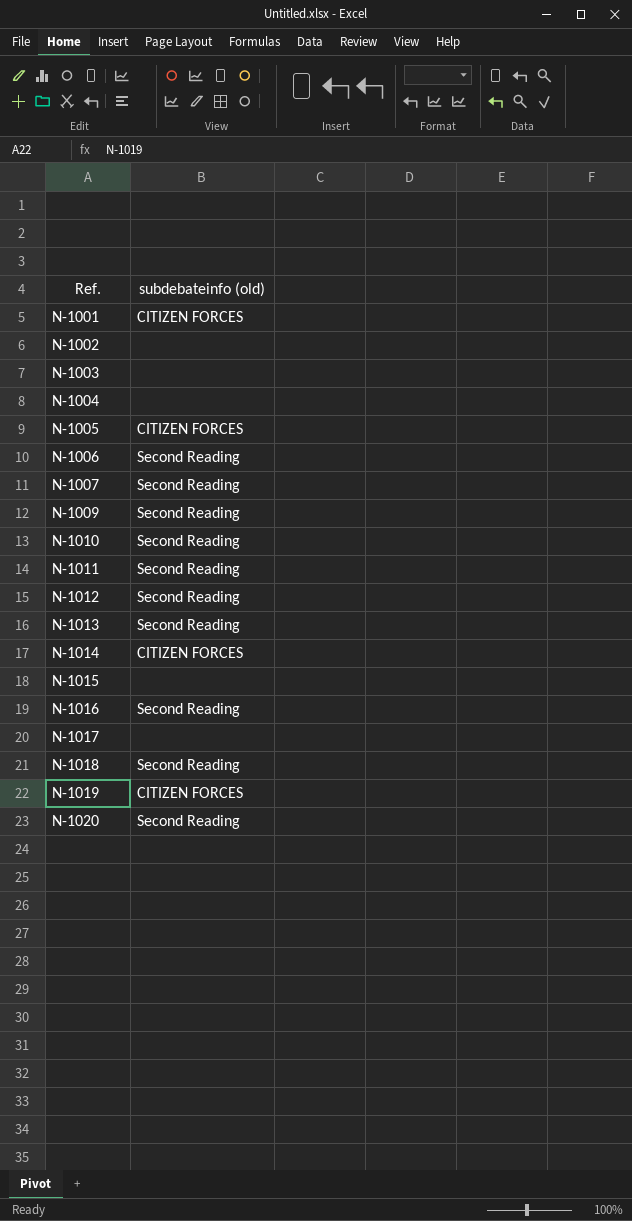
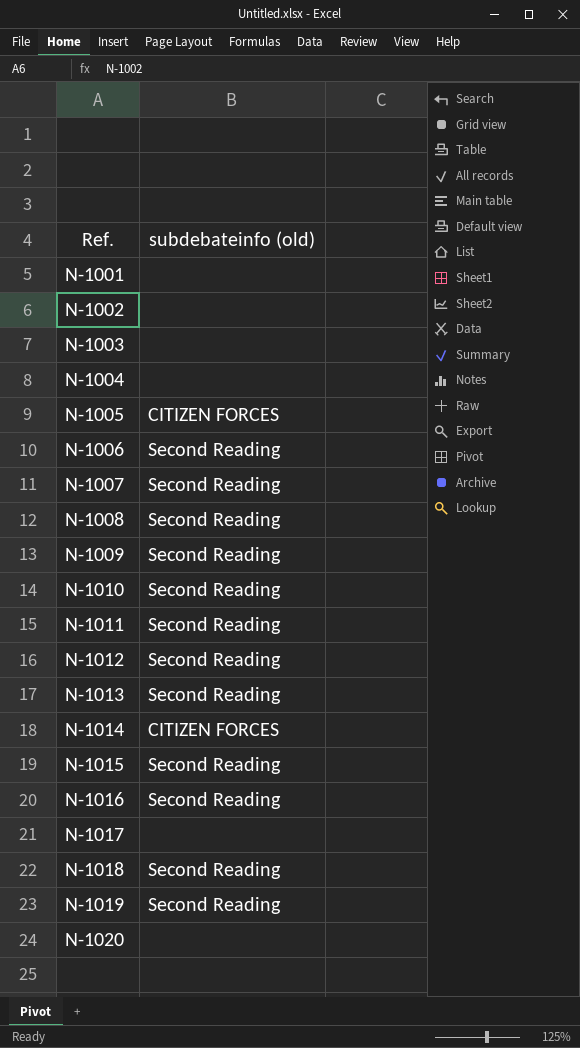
N-1001 | subdebateinfo (old): CITIZEN FORCES -> none
row N-1008: none -> Second Reading
N-1015 | subdebateinfo (old): none -> Second Reading
N-1019 | subdebateinfo (old): CITIZEN FORCES -> Second Reading
N-1020 | subdebateinfo (old): Second Reading -> none

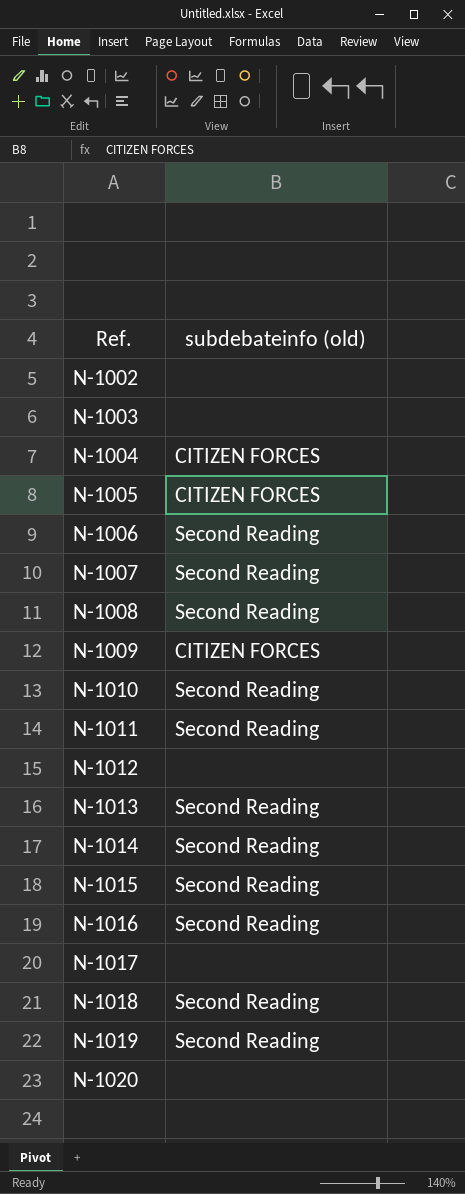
row N-1001: none -> none
N-1004 | subdebateinfo (old): none -> CITIZEN FORCES
N-1009 | subdebateinfo (old): Second Reading -> CITIZEN FORCES
N-1012 | subdebateinfo (old): Second Reading -> none
N-1014 | subdebateinfo (old): CITIZEN FORCES -> Second Reading

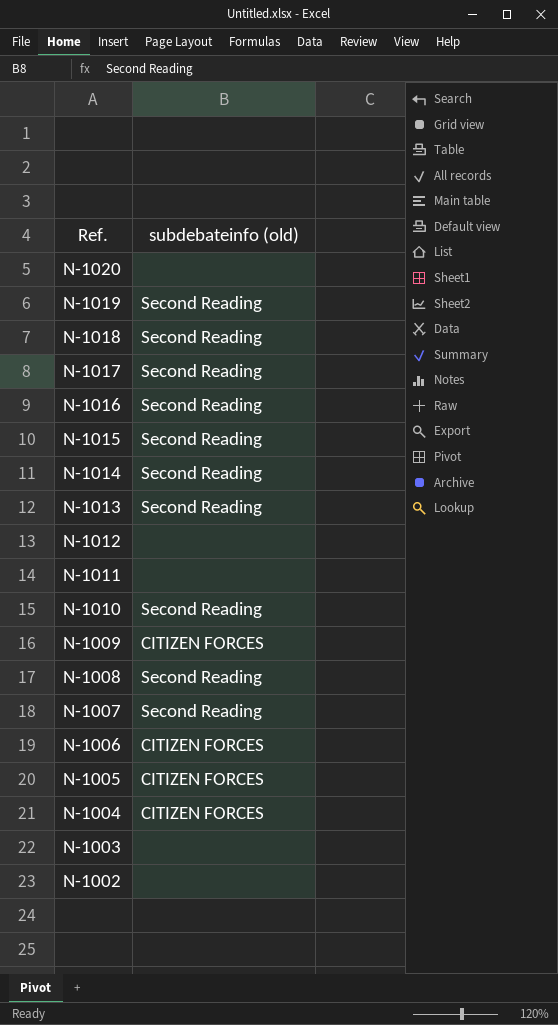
row order: Ref. ascending -> Ref. descending
N-1017 | subdebateinfo (old): none -> Second Reading
N-1011 | subdebateinfo (old): Second Reading -> none
N-1006 | subdebateinfo (old): Second Reading -> CITIZEN FORCES

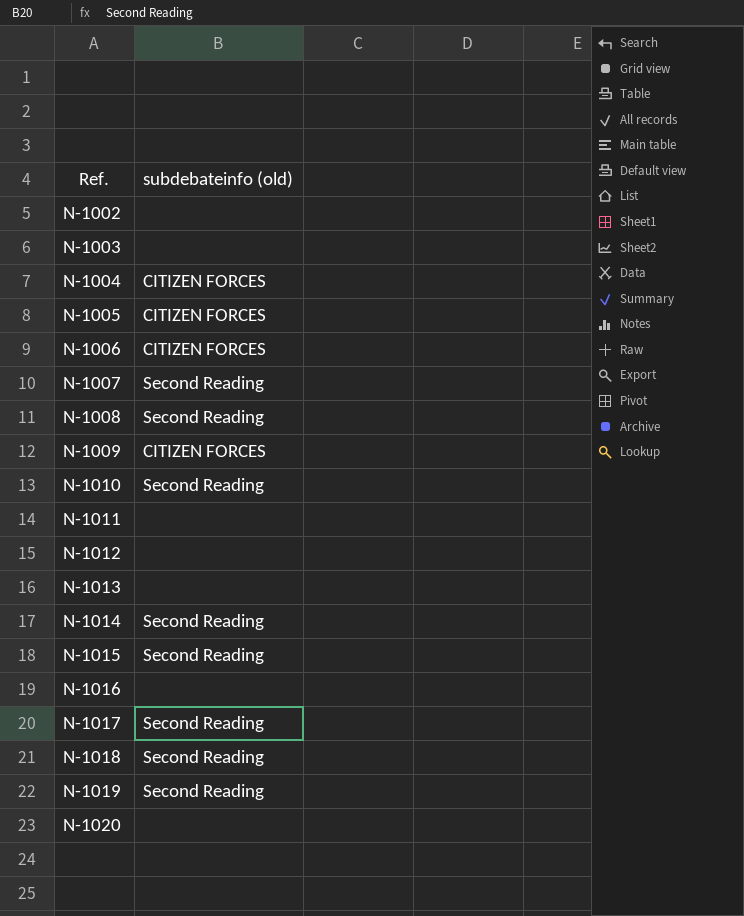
row order: Ref. descending -> Ref. ascending
N-1013 | subdebateinfo (old): Second Reading -> none
N-1016 | subdebateinfo (old): Second Reading -> none

